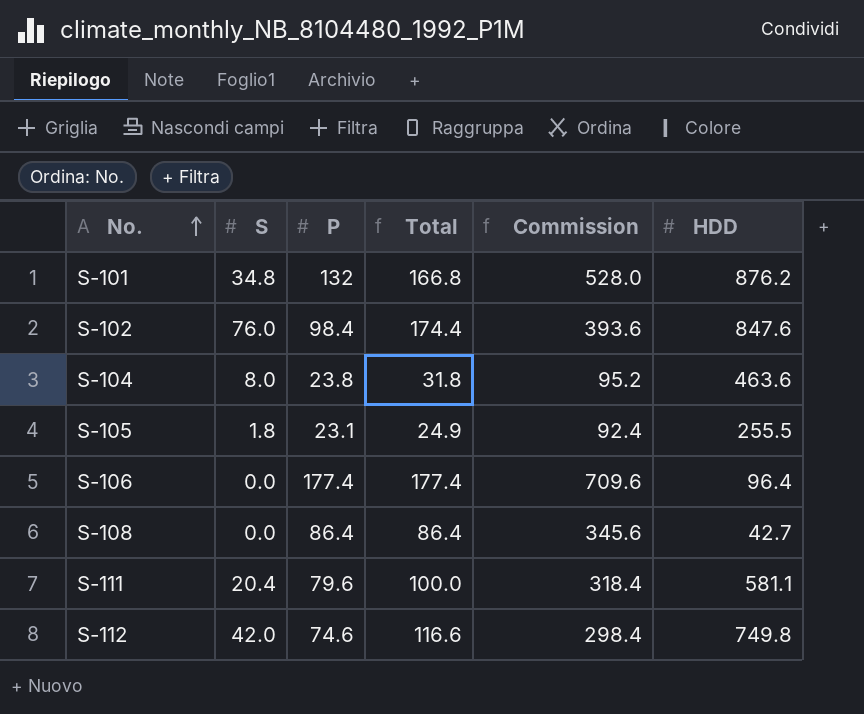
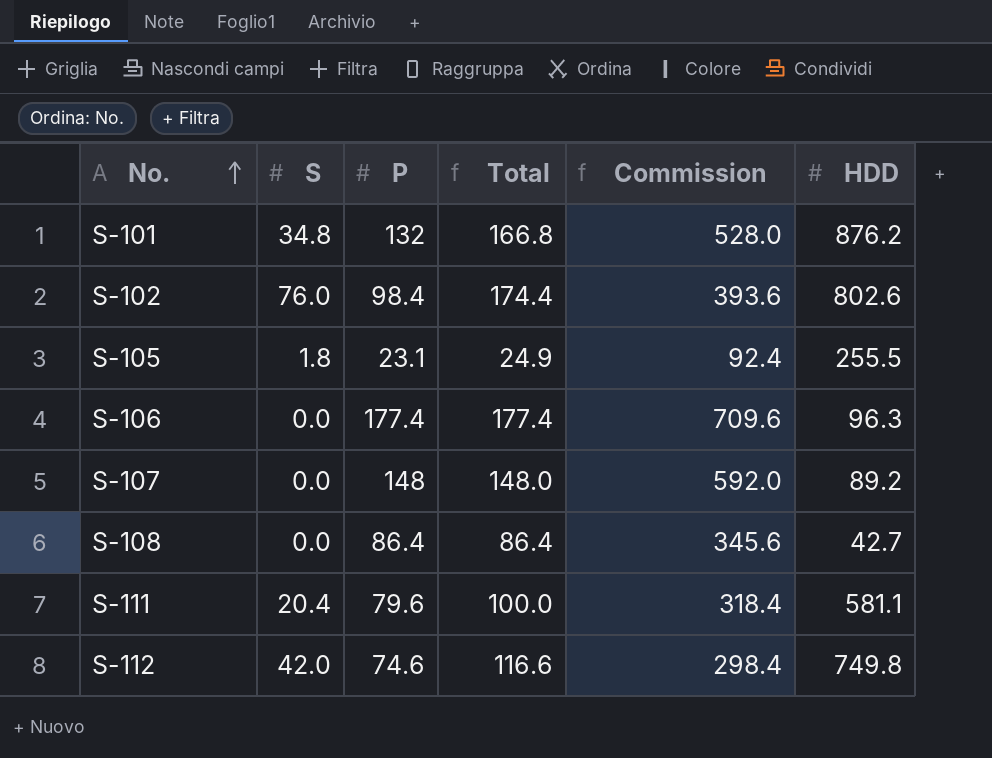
row S-104: 8.0 | 23.8 | 31.8 | 95.2 | 463.6 -> none
S-102 | HDD: 847.6 -> 802.6
S-106 | HDD: 96.4 -> 96.3
row S-107: none -> 0.0 | 148 | 148.0 | 592.0 | 89.2

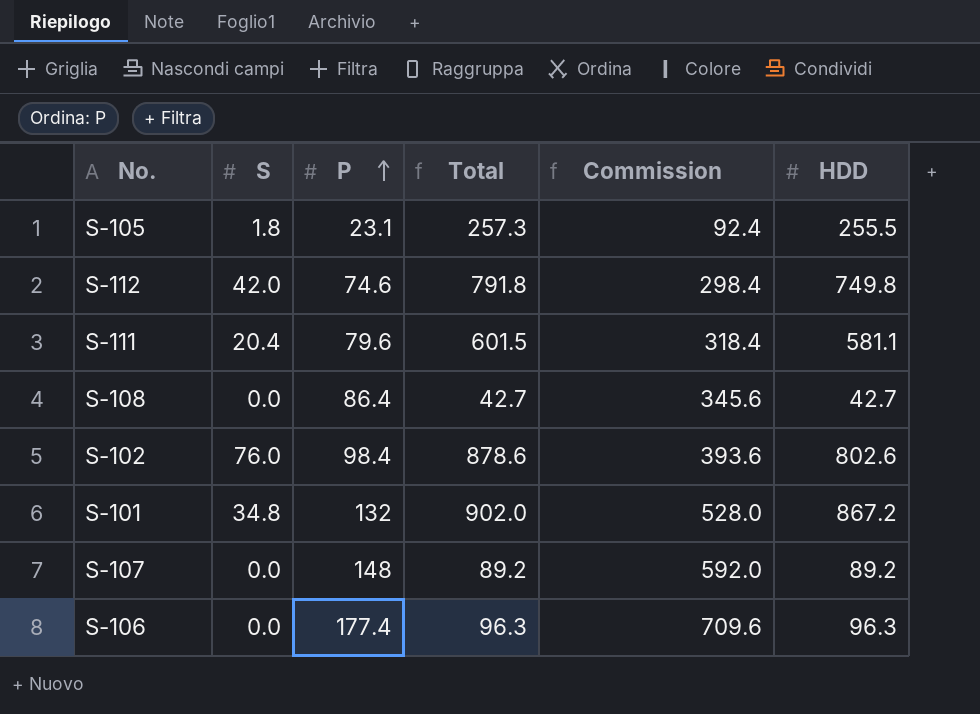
row order: No. ascending -> P ascending
column Total | formula: [S] + [P] -> [S] + [HDD]
S-101 | HDD: 876.2 -> 867.2

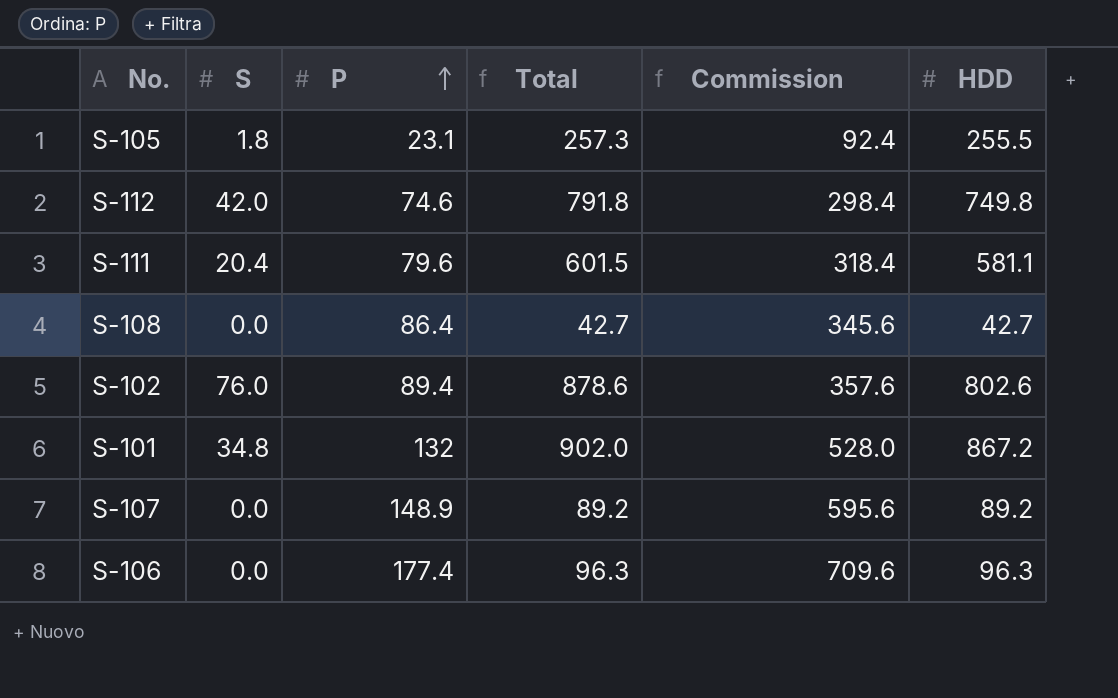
S-102 | P: 98.4 -> 89.4
S-102 | Commission: 393.6 -> 357.6
S-107 | P: 148 -> 148.9
S-107 | Commission: 592.0 -> 595.6

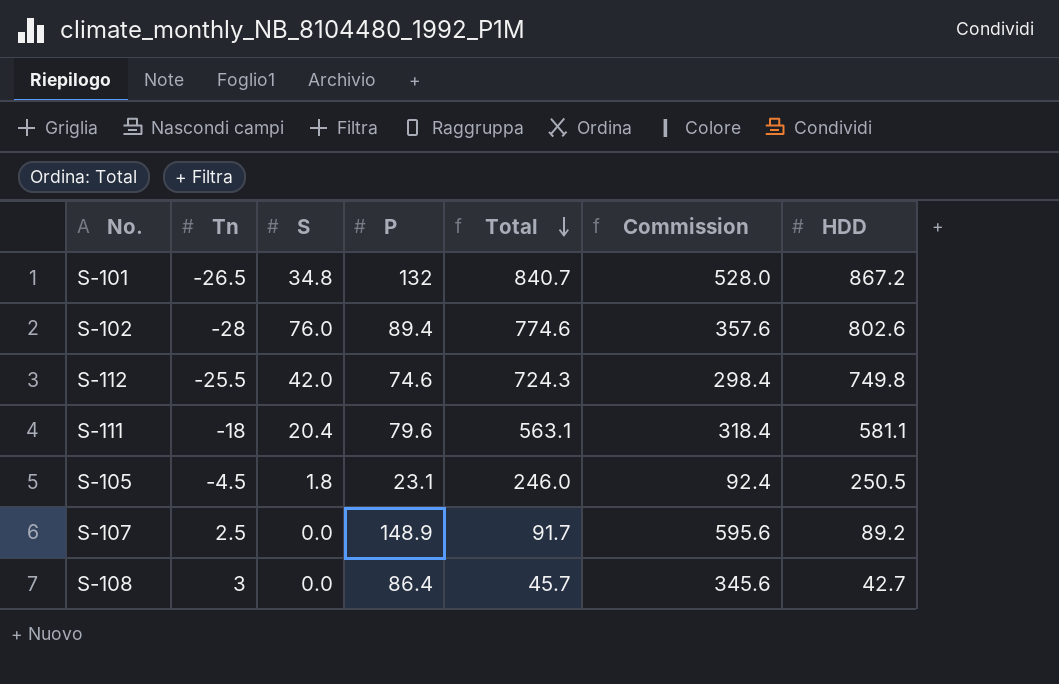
row order: P ascending -> Total descending
column Tn | position: none -> 2
column Total | formula: [S] + [HDD] -> [Tn] + [HDD]
row S-106: 0.0 | 177.4 | 96.3 | 709.6 | 96.3 -> none
S-105 | HDD: 255.5 -> 250.5

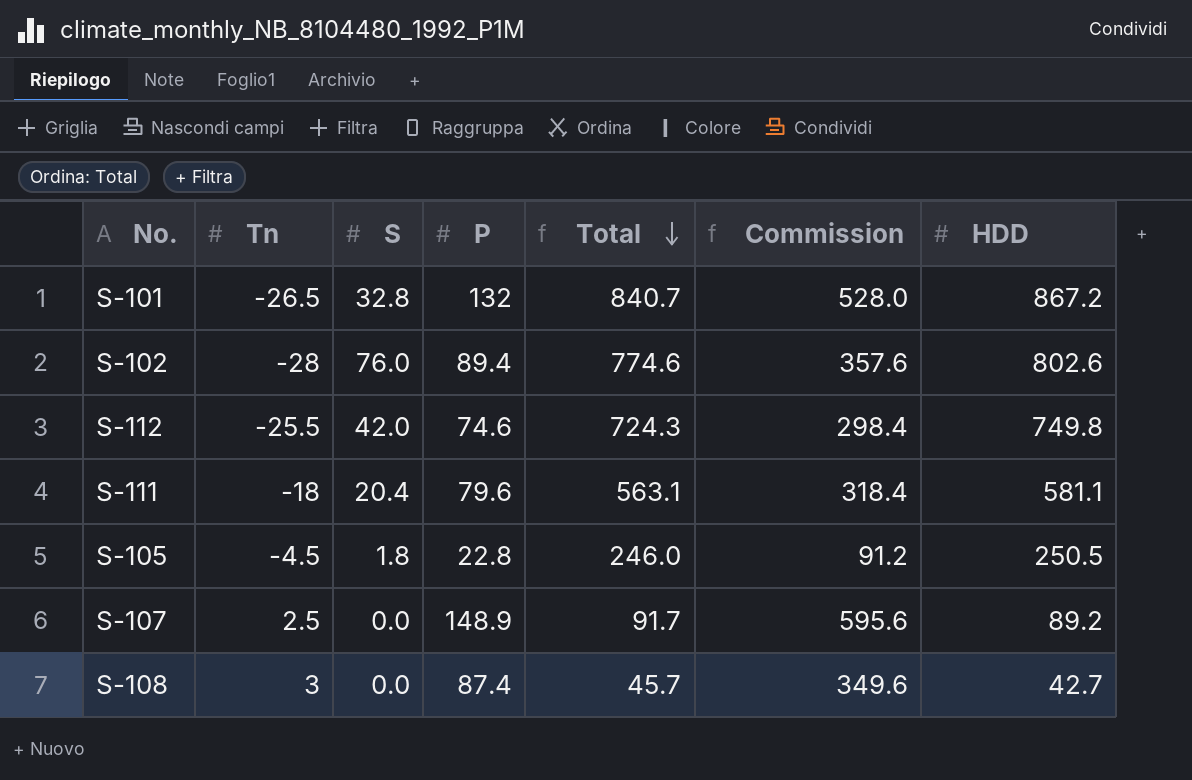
S-101 | S: 34.8 -> 32.8
S-105 | P: 23.1 -> 22.8
S-105 | Commission: 92.4 -> 91.2
S-108 | P: 86.4 -> 87.4
S-108 | Commission: 345.6 -> 349.6

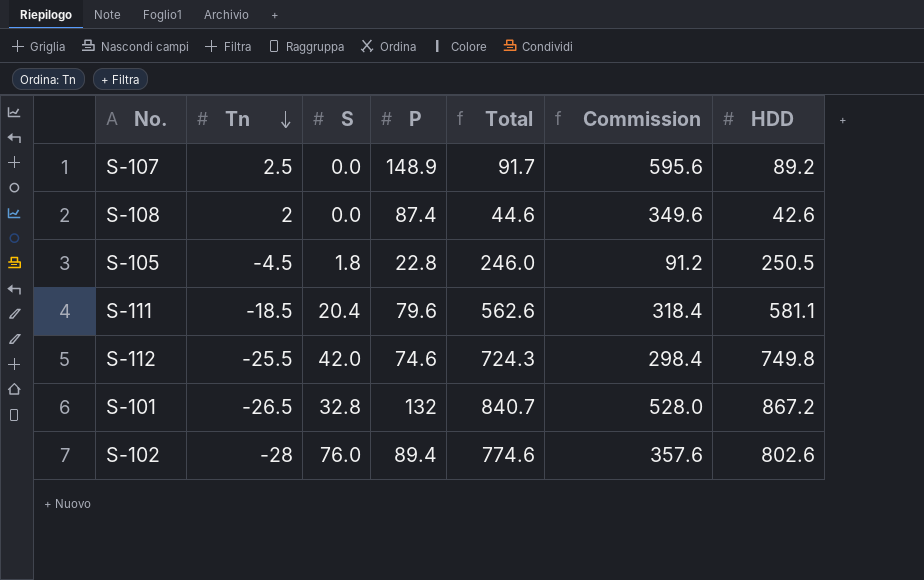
row order: Total descending -> Tn descending
S-108 | Tn: 3 -> 2
S-108 | Total: 45.7 -> 44.6
S-108 | HDD: 42.7 -> 42.6
S-111 | Tn: -18 -> -18.5
S-111 | Total: 563.1 -> 562.6

